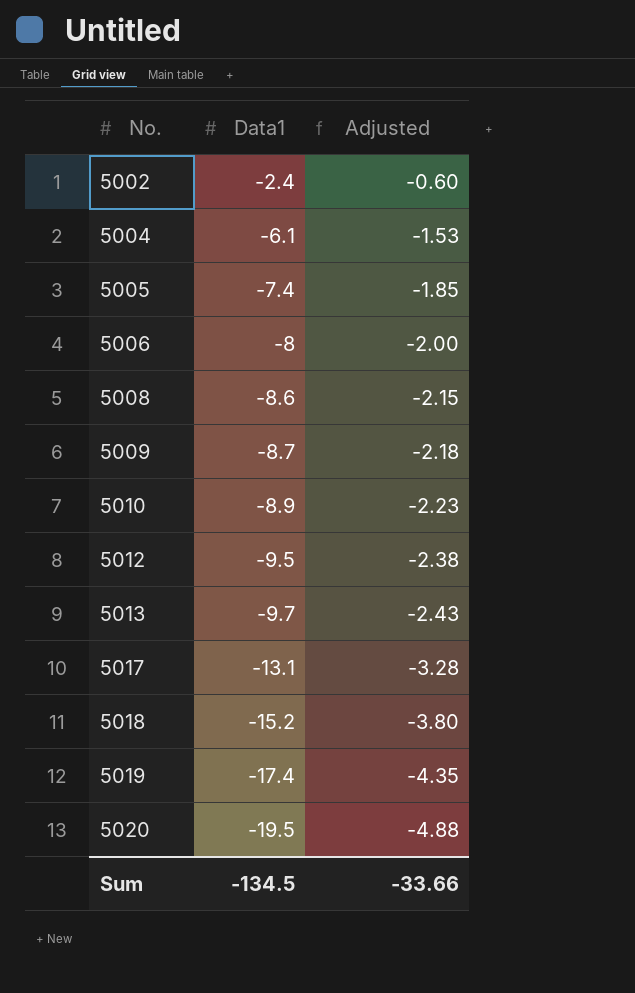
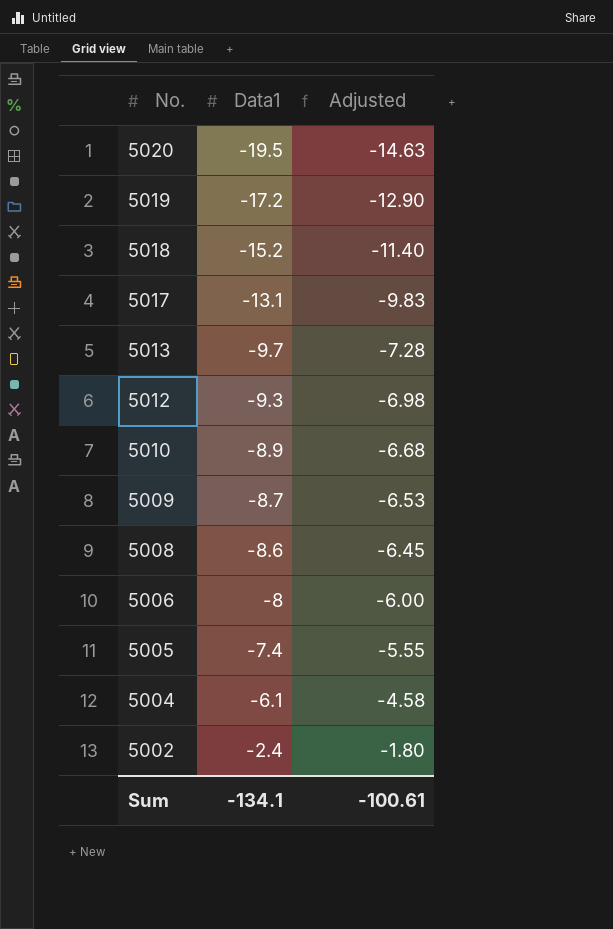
row order: No. ascending -> No. descending
column Adjusted | formula: [Data1] * 0.25 -> [Data1] * 0.75
5019 | Data1: -17.4 -> -17.2
5012 | Data1: -9.5 -> -9.3
Sum | Data1: -134.5 -> -134.1
Sum | Adjusted: -33.66 -> -100.61

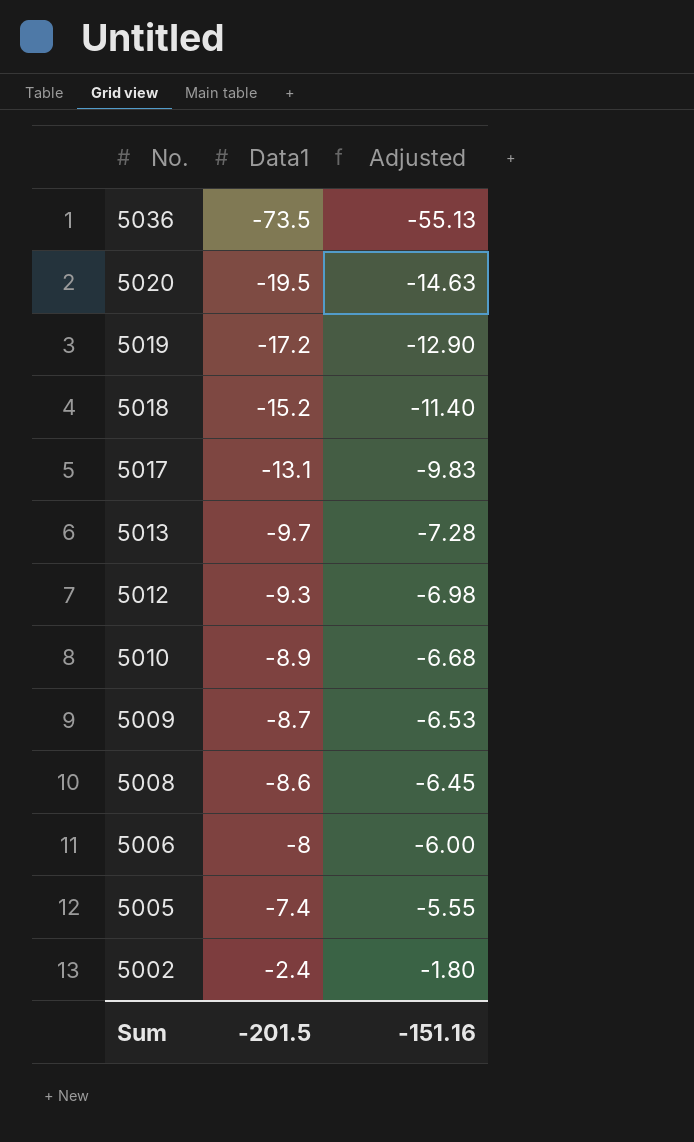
row 5004: -6.1 | -4.58 -> none
row 5036: none -> -73.5 | -55.13
Sum | Data1: -134.1 -> -201.5
Sum | Adjusted: -100.61 -> -151.16

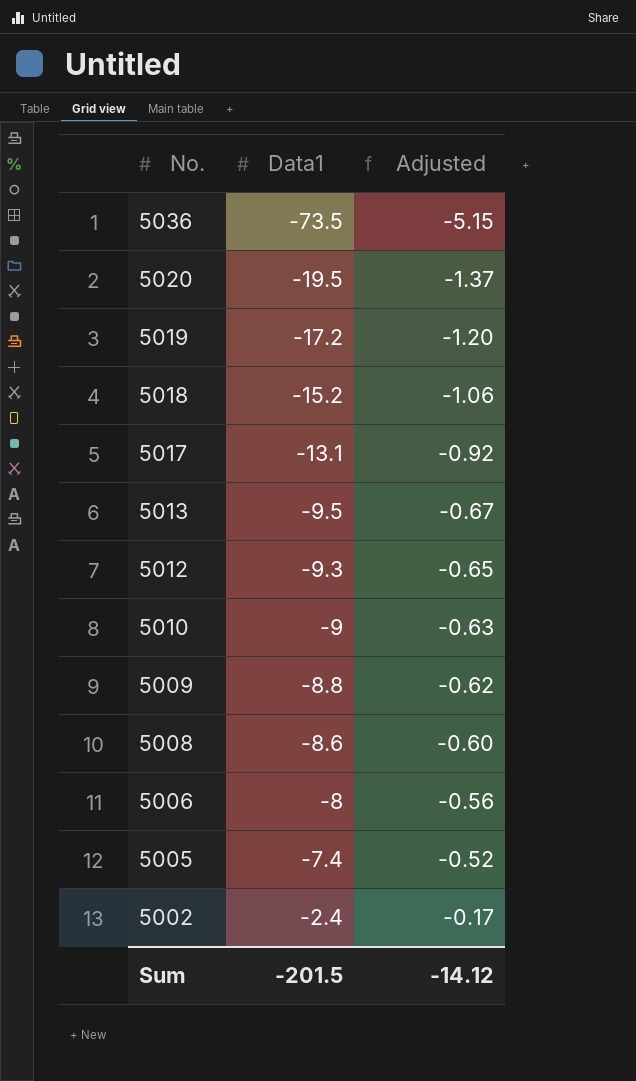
column Adjusted | formula: [Data1] * 0.75 -> [Data1] * 0.07
5013 | Data1: -9.7 -> -9.5
5010 | Data1: -8.9 -> -9
5009 | Data1: -8.7 -> -8.8
Sum | Adjusted: -151.16 -> -14.12

